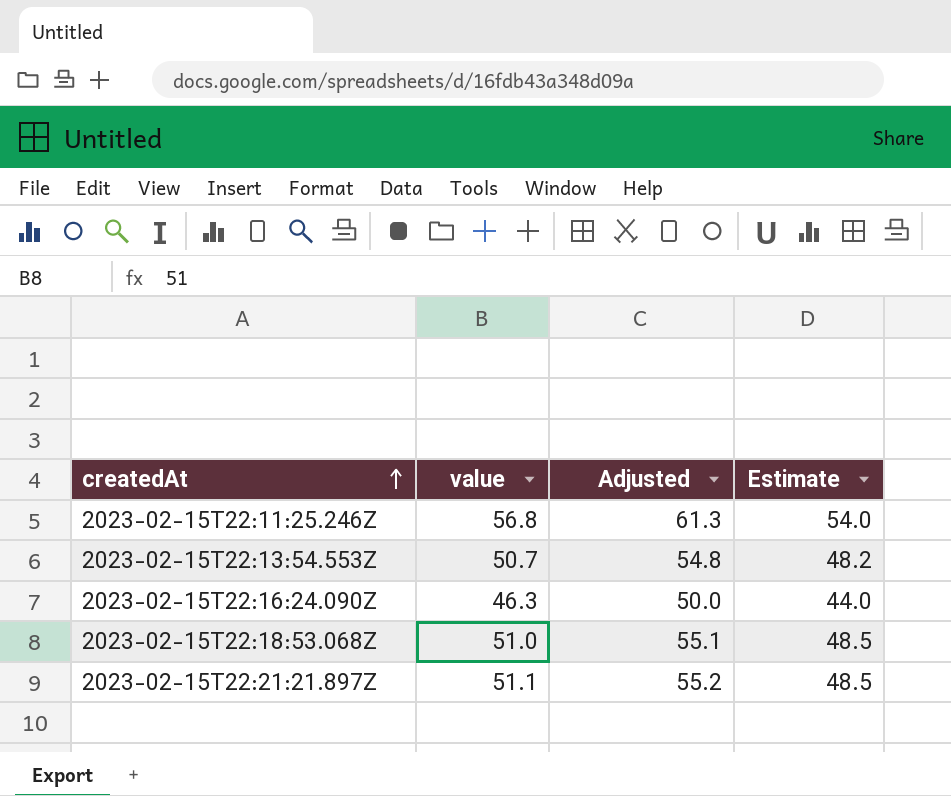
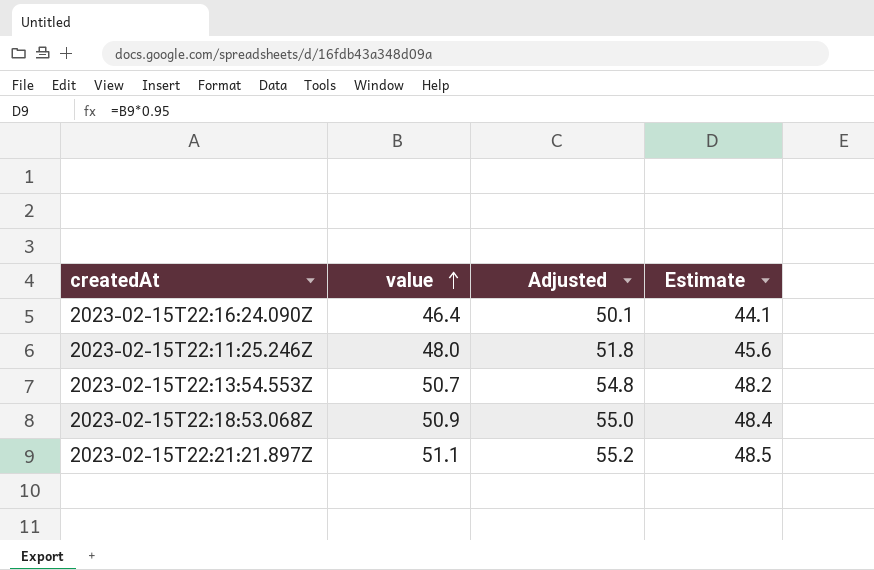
row order: createdAt ascending -> value ascending
2023-02-15T22:16:24.090Z | value: 46.3 -> 46.4
2023-02-15T22:16:24.090Z | Adjusted: 50.0 -> 50.1
2023-02-15T22:16:24.090Z | Estimate: 44.0 -> 44.1
2023-02-15T22:11:25.246Z | value: 56.8 -> 48.0
2023-02-15T22:11:25.246Z | Adjusted: 61.3 -> 51.8
2023-02-15T22:11:25.246Z | Estimate: 54.0 -> 45.6
2023-02-15T22:18:53.068Z | value: 51.0 -> 50.9
2023-02-15T22:18:53.068Z | Adjusted: 55.1 -> 55.0
2023-02-15T22:18:53.068Z | Estimate: 48.5 -> 48.4

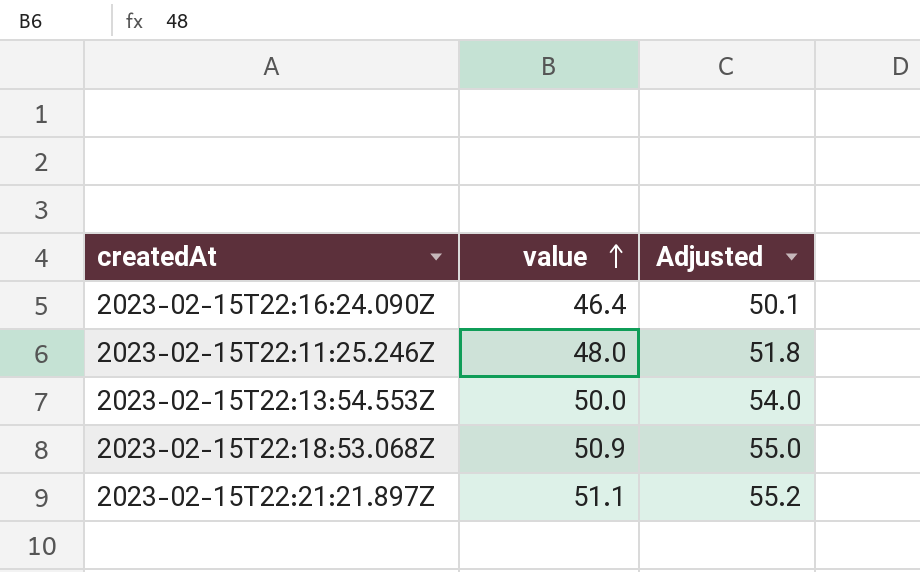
column Estimate | formula: [value] * 0.95 -> none
2023-02-15T22:13:54.553Z | value: 50.7 -> 50.0
2023-02-15T22:13:54.553Z | Adjusted: 54.8 -> 54.0

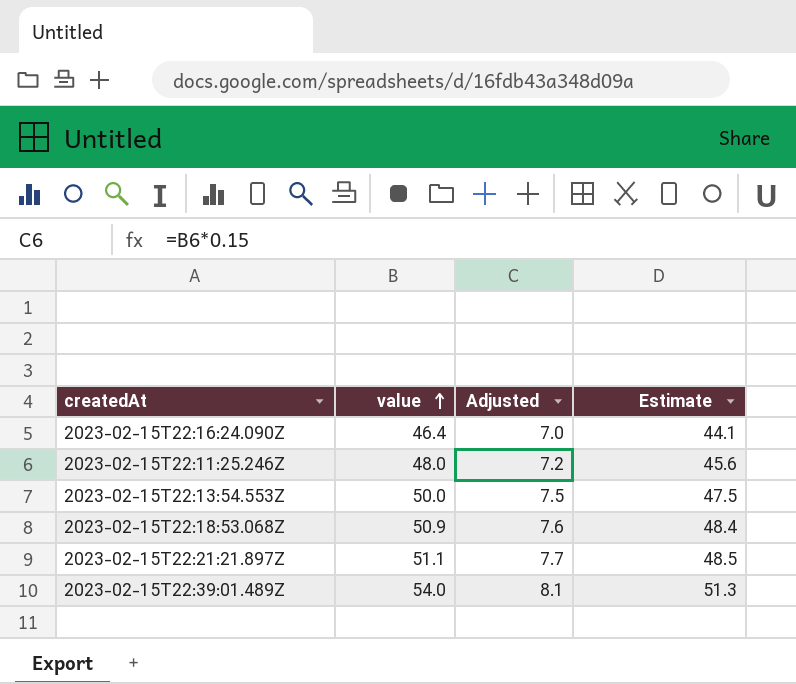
column Adjusted | formula: [value] * 1.08 -> [value] * 0.15
column Estimate | formula: none -> [value] * 0.95
row 2023-02-15T22:39:01.489Z: none -> 54.0 | 8.1 | 51.3

